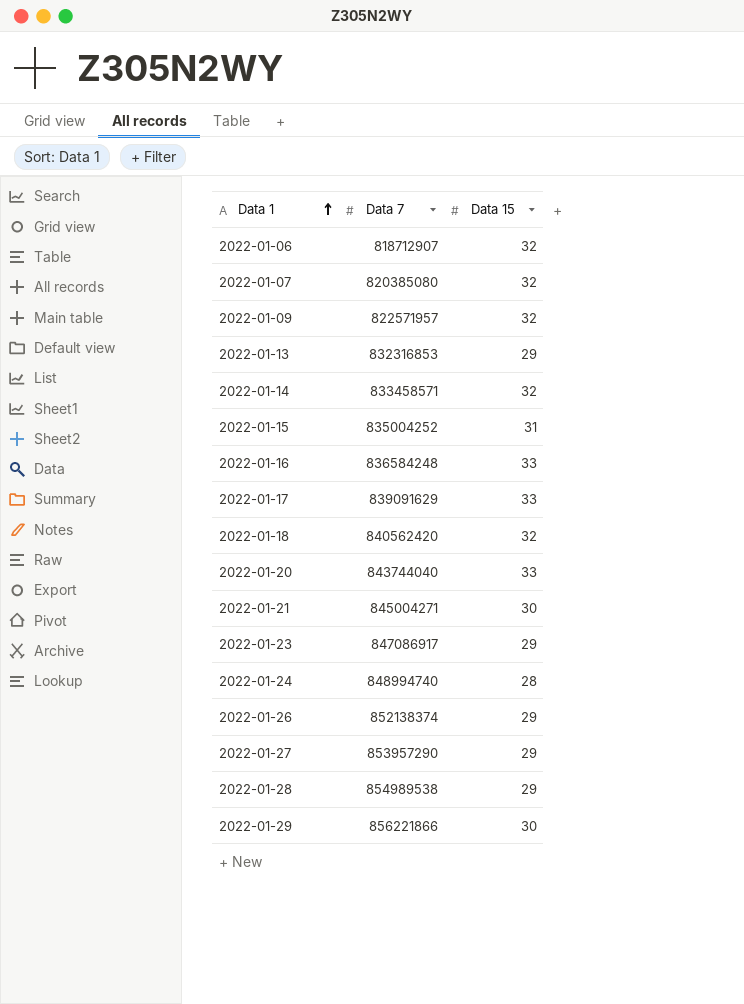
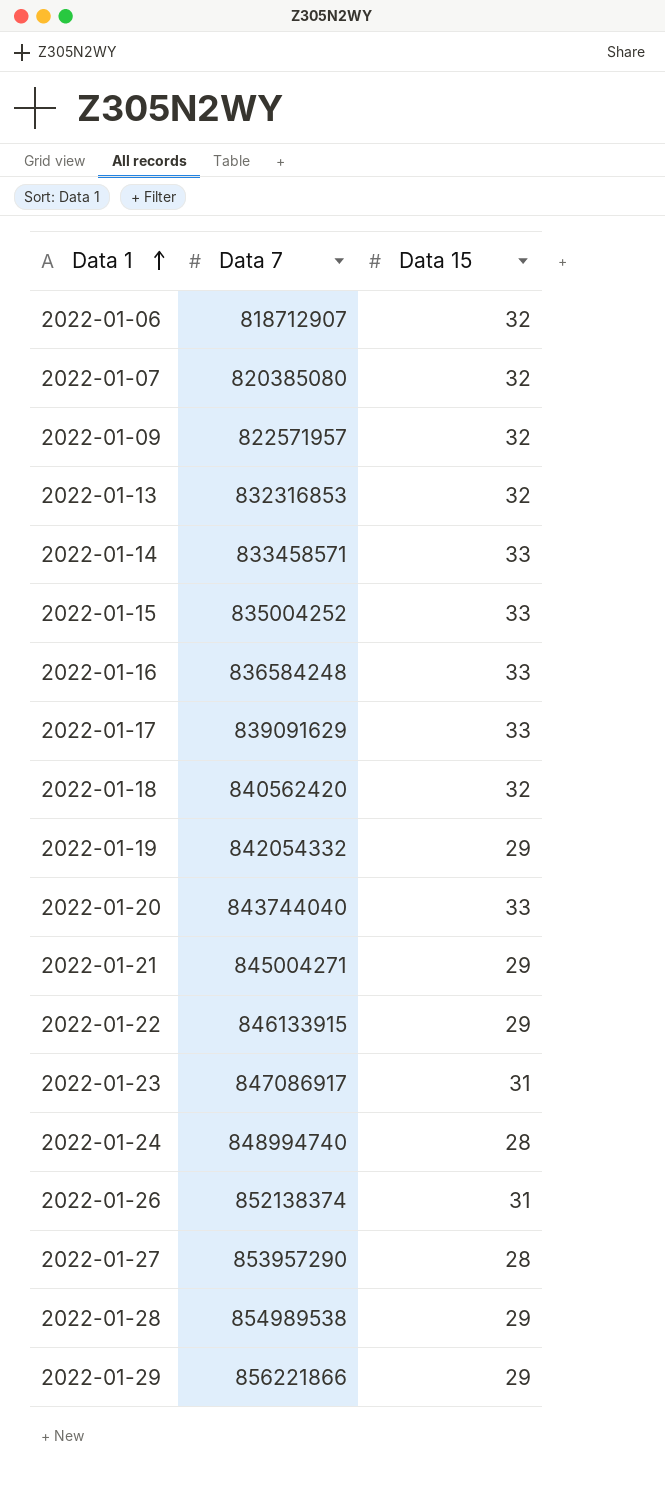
2022-01-13 | Data 15: 29 -> 32
2022-01-14 | Data 15: 32 -> 33
2022-01-15 | Data 15: 31 -> 33
row 2022-01-19: none -> 842054332 | 29
2022-01-21 | Data 15: 30 -> 29
row 2022-01-22: none -> 846133915 | 29
2022-01-23 | Data 15: 29 -> 31
2022-01-26 | Data 15: 29 -> 31
2022-01-27 | Data 15: 29 -> 28
2022-01-29 | Data 15: 30 -> 29

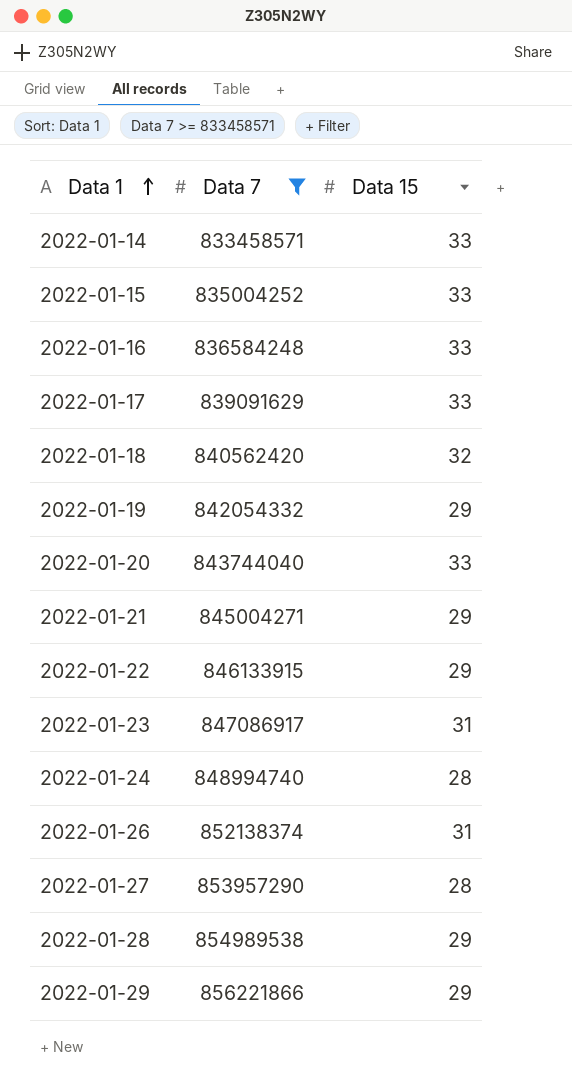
filter: none -> Data 7 >= 833458571

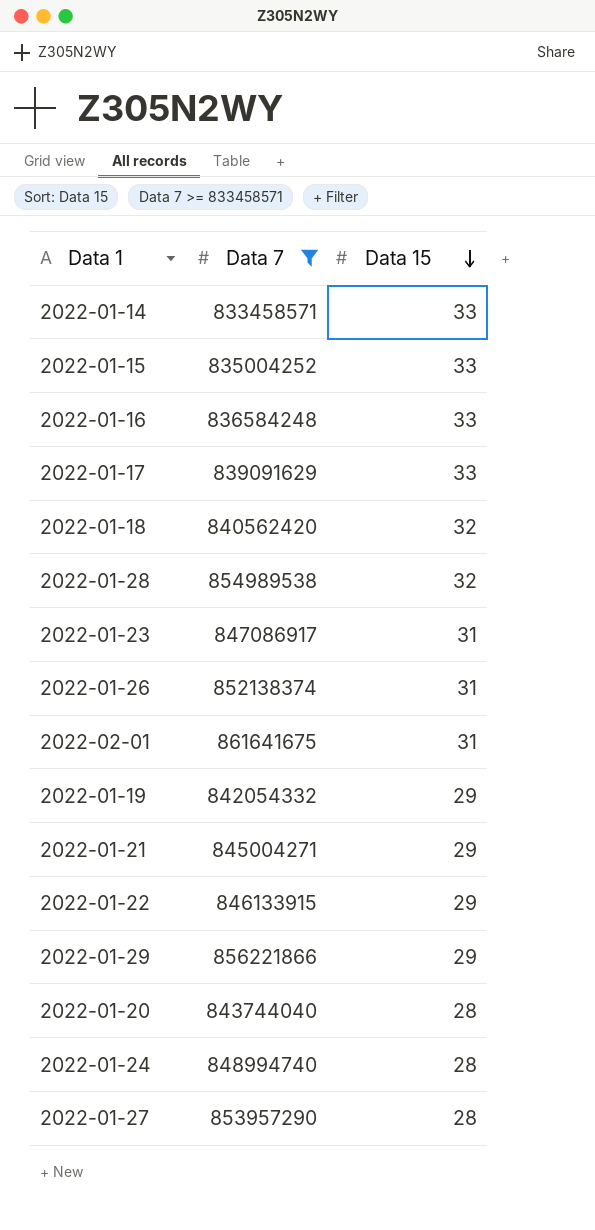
row order: Data 1 ascending -> Data 15 descending
2022-01-28 | Data 15: 29 -> 32
row 2022-02-01: none -> 861641675 | 31
2022-01-20 | Data 15: 33 -> 28

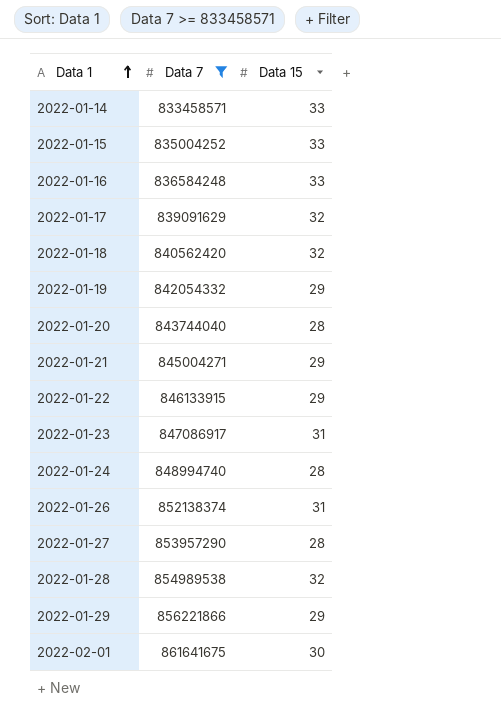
row order: Data 15 descending -> Data 1 ascending
2022-01-17 | Data 15: 33 -> 32
2022-02-01 | Data 15: 31 -> 30

